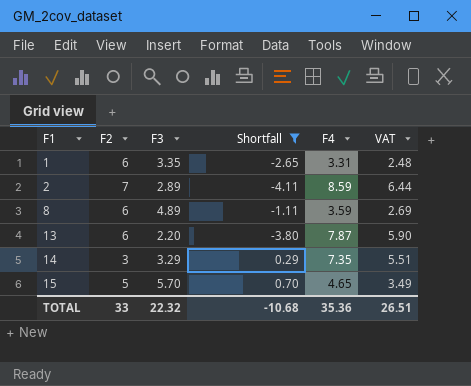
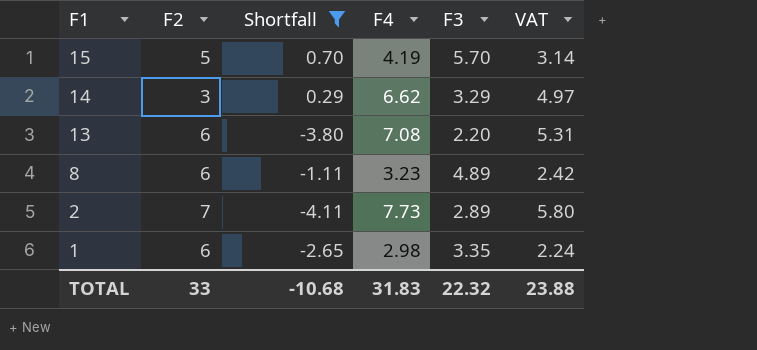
row order: F1 ascending -> F1 descending
column F3 | position: 3 -> 5
15 | F4: 4.65 -> 4.19
15 | VAT: 3.49 -> 3.14
14 | F4: 7.35 -> 6.62
14 | VAT: 5.51 -> 4.97
13 | F4: 7.87 -> 7.08
13 | VAT: 5.90 -> 5.31
8 | F4: 3.59 -> 3.23
8 | VAT: 2.69 -> 2.42
2 | F4: 8.59 -> 7.73
2 | VAT: 6.44 -> 5.80
1 | F4: 3.31 -> 2.98
1 | VAT: 2.48 -> 2.24
TOTAL | F4: 35.36 -> 31.83
TOTAL | VAT: 26.51 -> 23.88

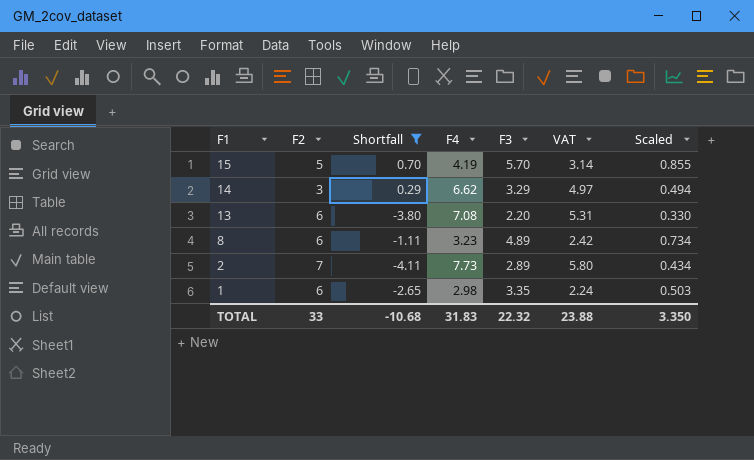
column Scaled | formula: none -> [F3] * 0.15

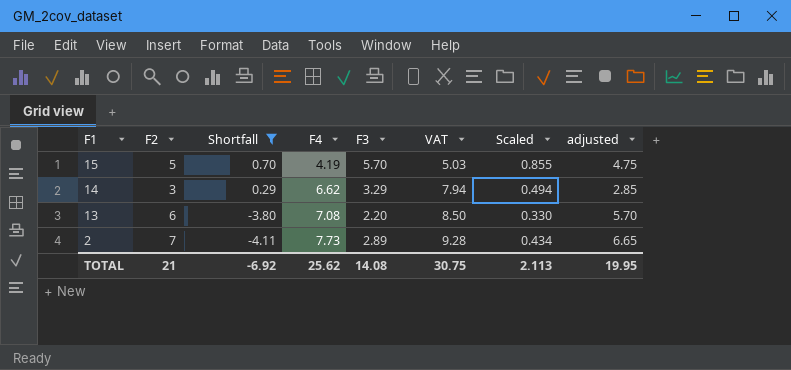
column VAT | formula: [F4] * 0.75 -> [F4] * 1.2
column adjusted | formula: none -> [F2] * 0.95
row 8: 6 | -1.11 | 3.23 | 4.89 | 2.42 | 0.734 -> none
row 1: 6 | -2.65 | 2.98 | 3.35 | 2.24 | 0.503 -> none
TOTAL | F2: 33 -> 21
TOTAL | Shortfall: -10.68 -> -6.92
TOTAL | F4: 31.83 -> 25.62
TOTAL | F3: 22.32 -> 14.08
TOTAL | VAT: 23.88 -> 30.75
TOTAL | Scaled: 3.350 -> 2.113

